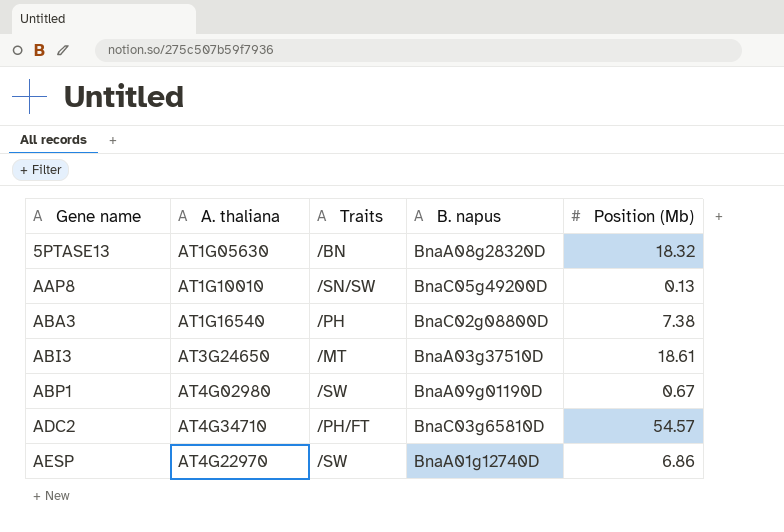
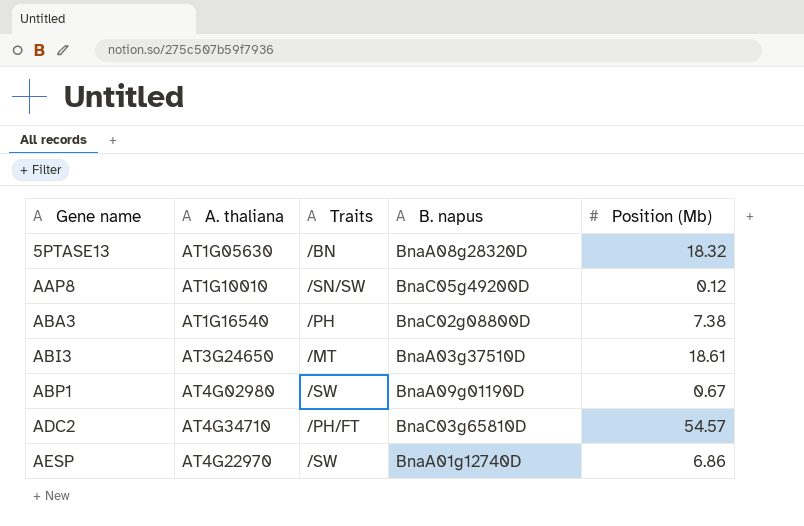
AAP8 | Position (Mb): 0.13 -> 0.12

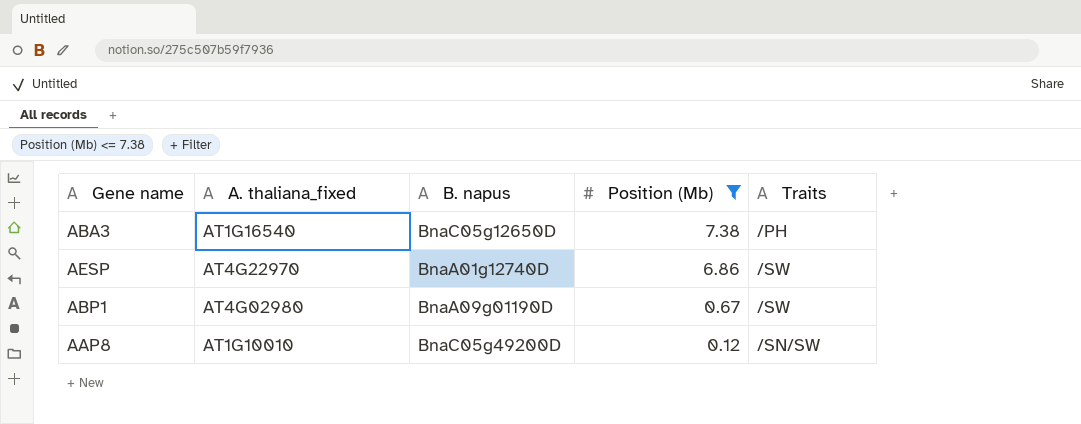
filter: none -> Position (Mb) <= 7.38
row order: Gene name ascending -> Position (Mb) descending
column name: A. thaliana -> A. thaliana_fixed
column Traits | position: 3 -> 5
ABA3 | B. napus: BnaC02g08800D -> BnaC05g12650D

